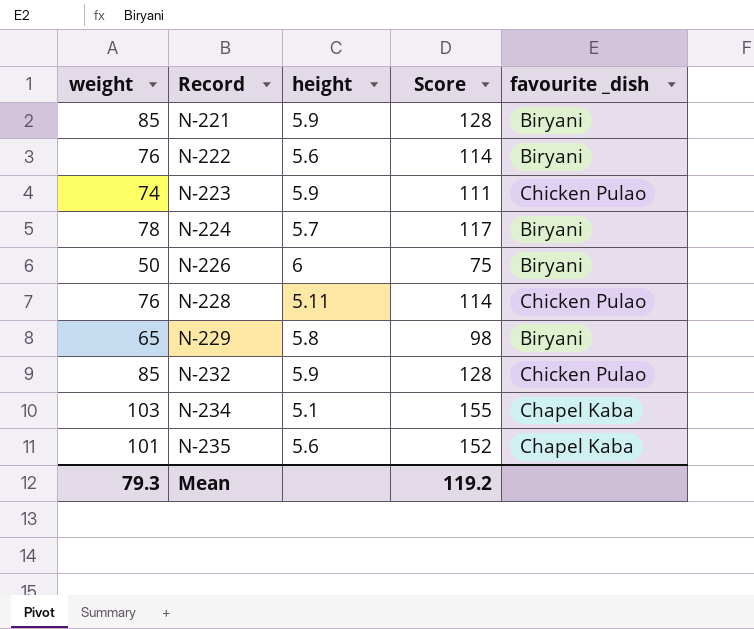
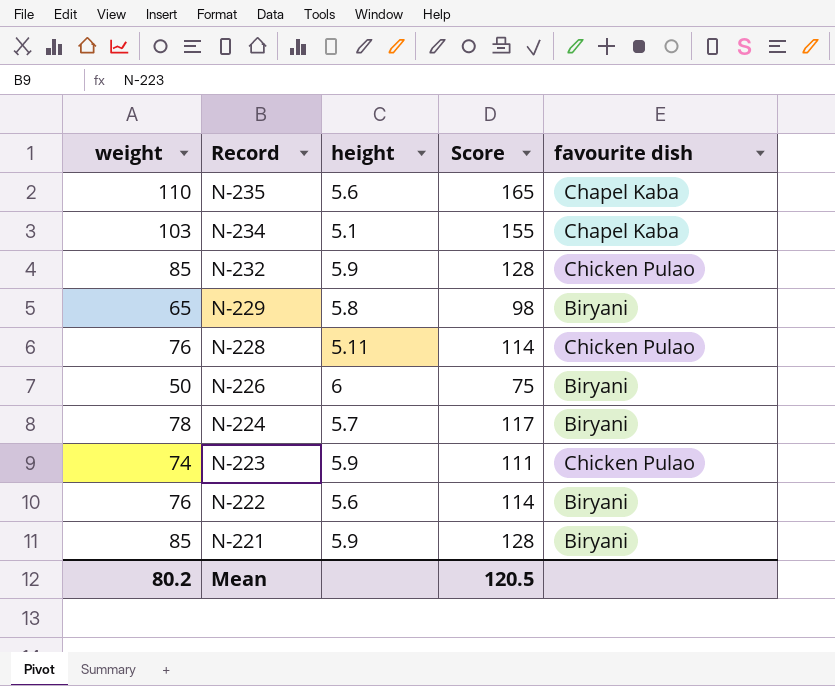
row order: Record ascending -> Record descending
column name: favourite _dish -> favourite dish
N-235 | weight: 101 -> 110
N-235 | Score: 152 -> 165
Mean | weight: 79.3 -> 80.2
Mean | Score: 119.2 -> 120.5

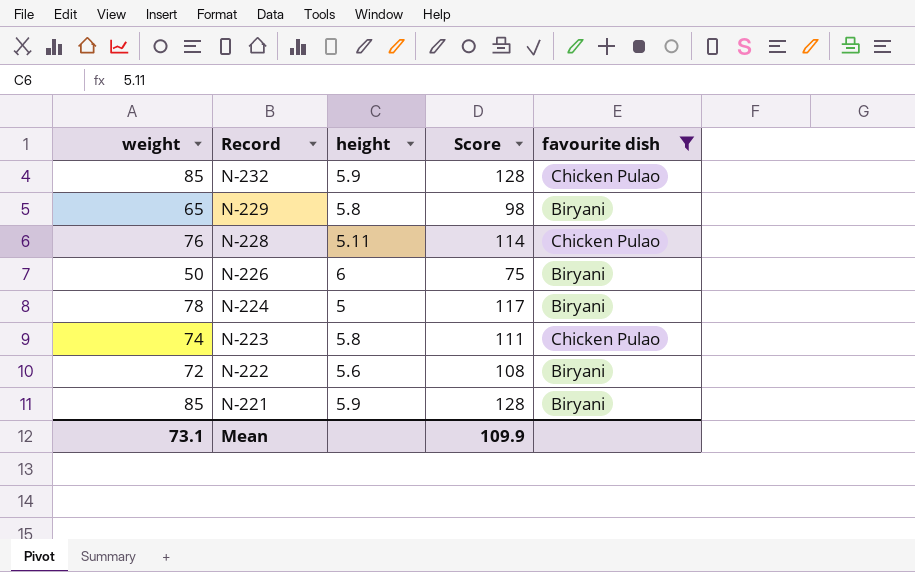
filter: none -> favourite dish != Chapel Kaba
N-224 | height: 5.7 -> 5
N-223 | height: 5.9 -> 5.8
N-222 | weight: 76 -> 72
N-222 | Score: 114 -> 108
Mean | weight: 80.2 -> 73.1
Mean | Score: 120.5 -> 109.9

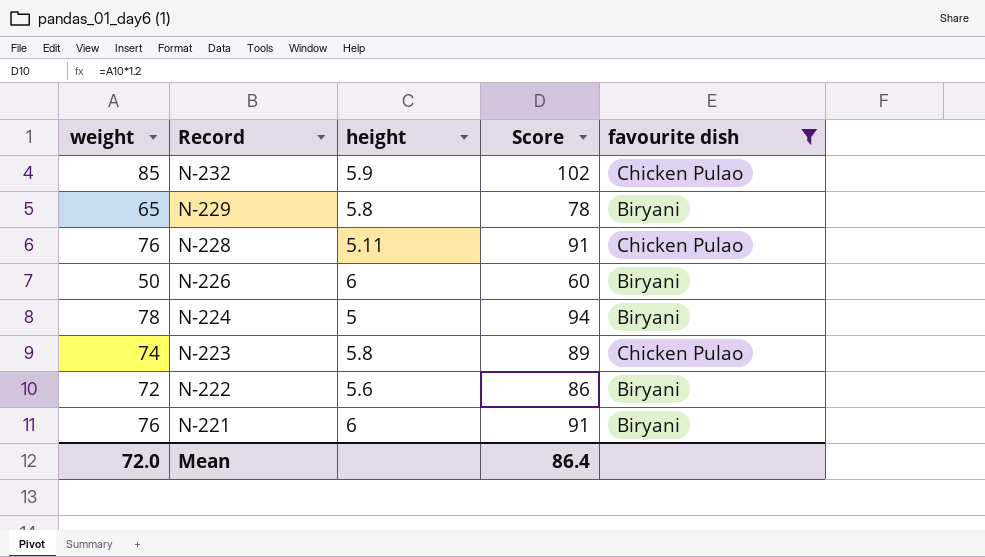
column Score | formula: [weight] * 1.5 -> [weight] * 1.2
N-221 | weight: 85 -> 76
N-221 | height: 5.9 -> 6
Mean | weight: 73.1 -> 72.0
Mean | Score: 109.9 -> 86.4

